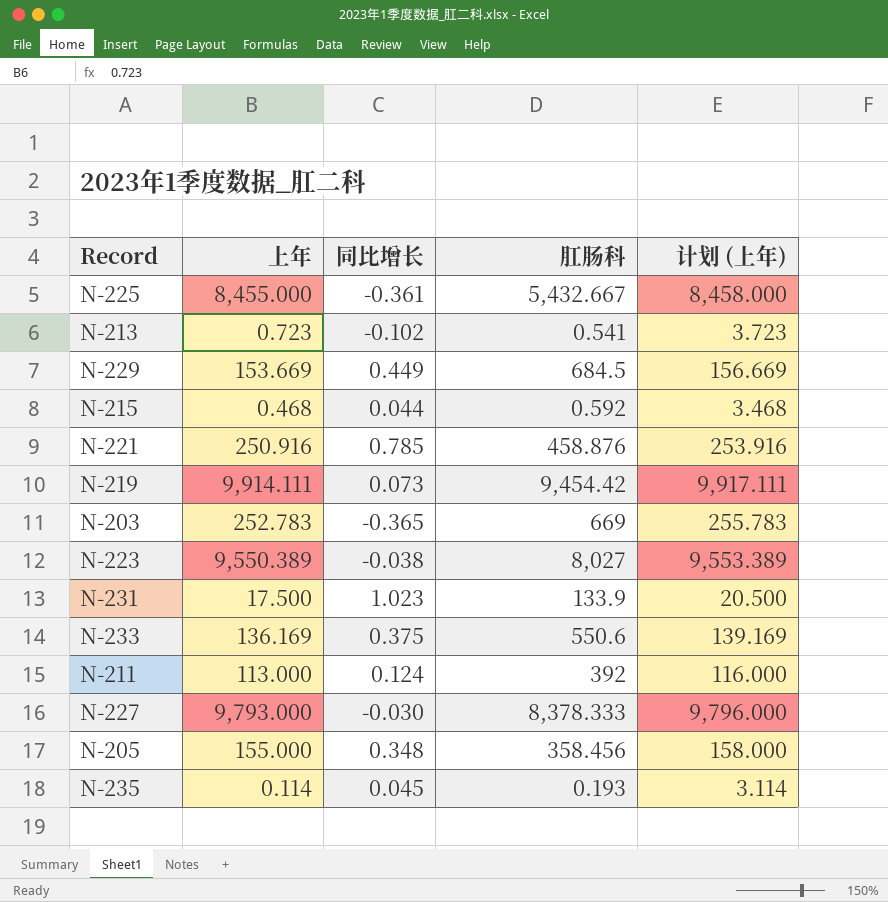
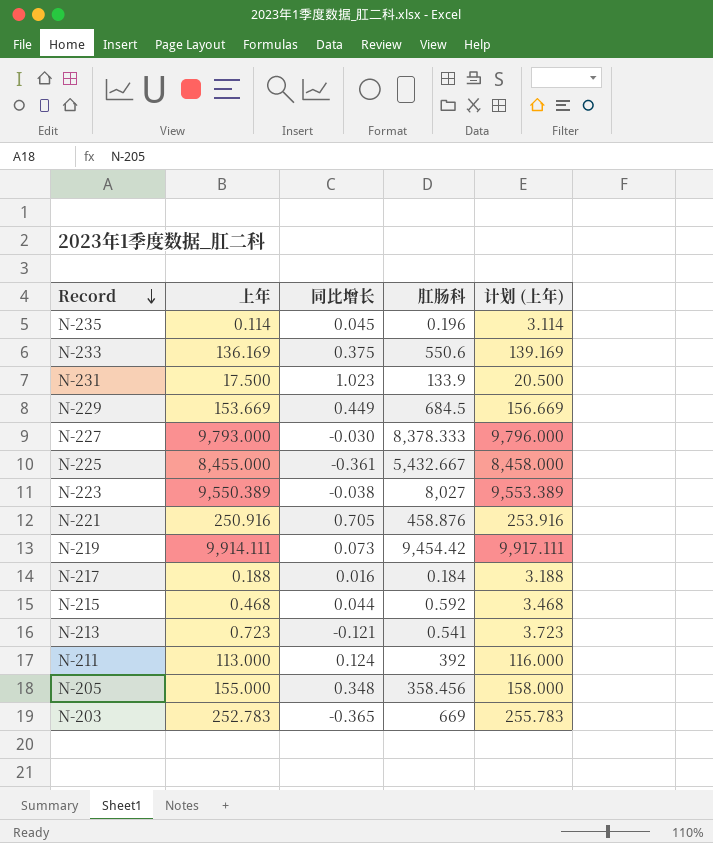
row order: none -> Record descending
N-235 | 肛肠科: 0.193 -> 0.196
N-221 | 同比增长: 0.785 -> 0.705
row N-217: none -> 0.188 | 0.016 | 0.184 | 3.188
N-213 | 同比增长: -0.102 -> -0.121

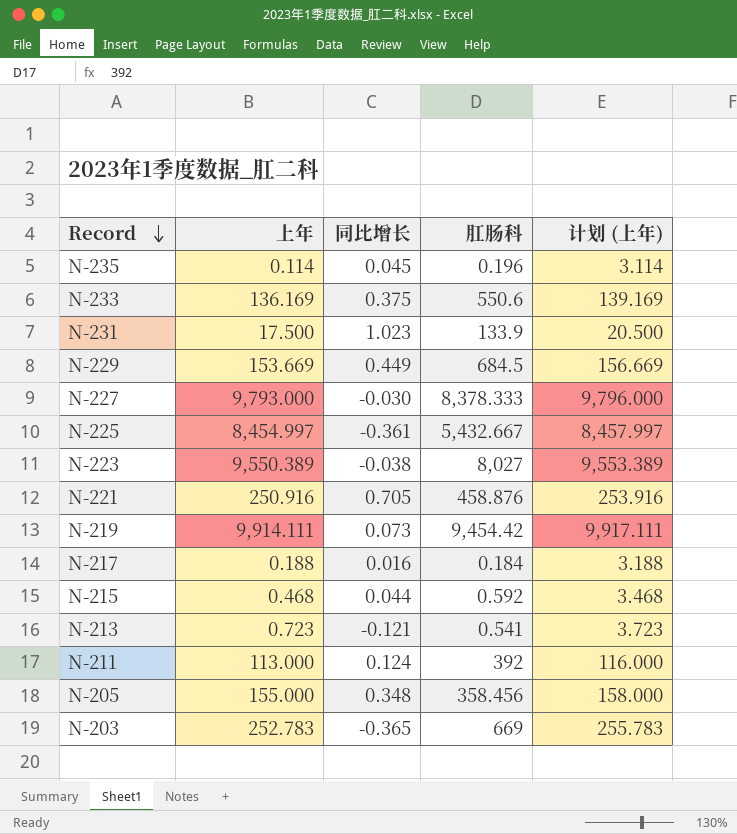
N-225 | 上年: 8,455.000 -> 8,454.997
N-225 | 计划 (上年): 8,458.000 -> 8,457.997

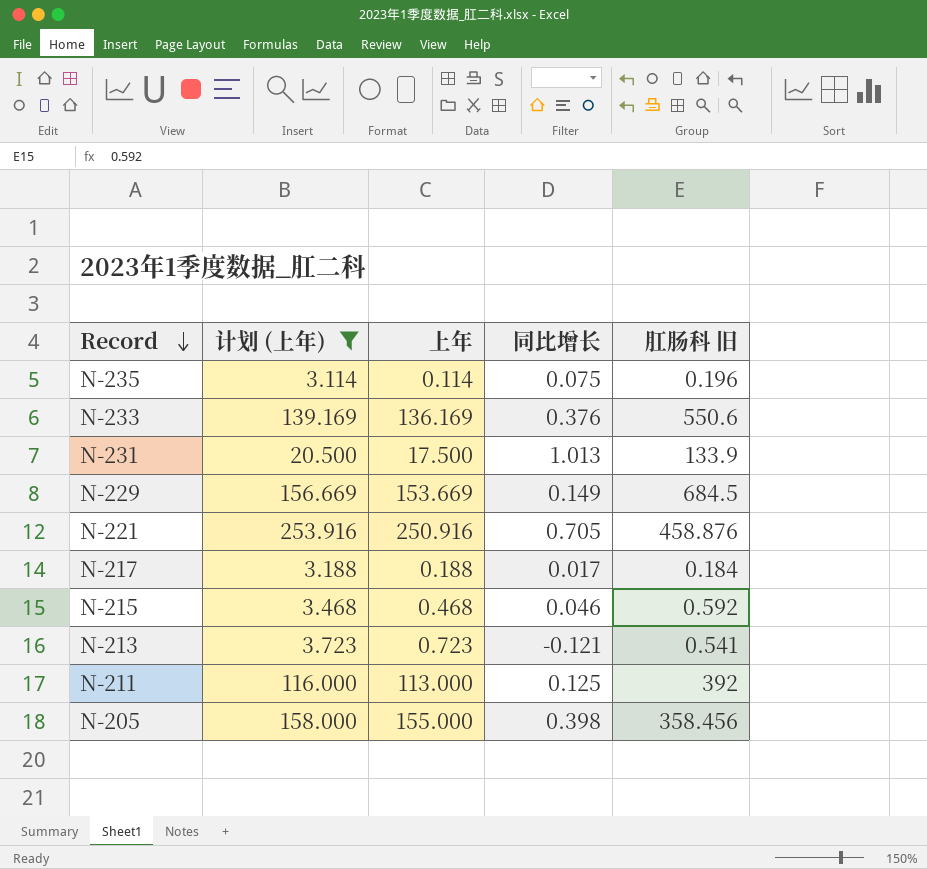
filter: none -> 计划 (上年) <= 253.916
column 计划 (上年) | position: 5 -> 2
column name: 肛肠科 -> 肛肠科 旧
N-235 | 同比增长: 0.045 -> 0.075
N-233 | 同比增长: 0.375 -> 0.376
N-231 | 同比增长: 1.023 -> 1.013
N-229 | 同比增长: 0.449 -> 0.149
N-217 | 同比增长: 0.016 -> 0.017
N-215 | 同比增长: 0.044 -> 0.046
N-211 | 同比增长: 0.124 -> 0.125
N-205 | 同比增长: 0.348 -> 0.398

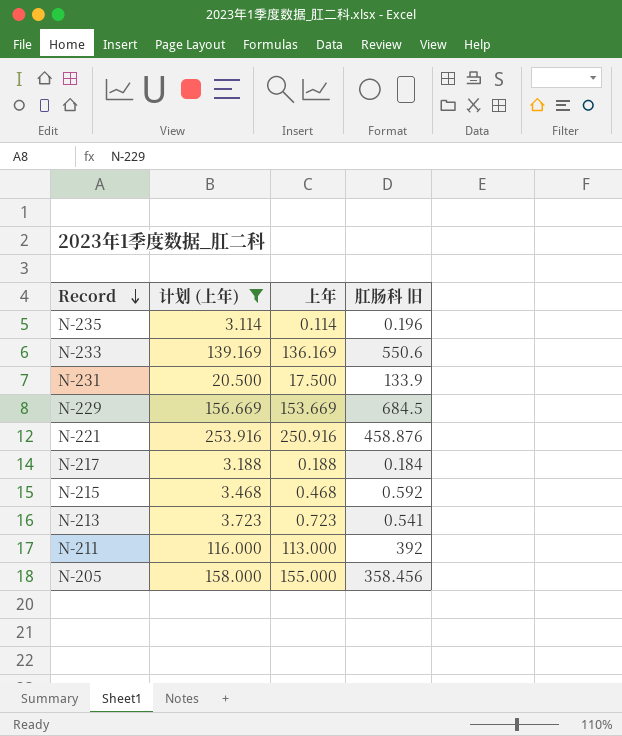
column 同比增长 | position: 4 -> none

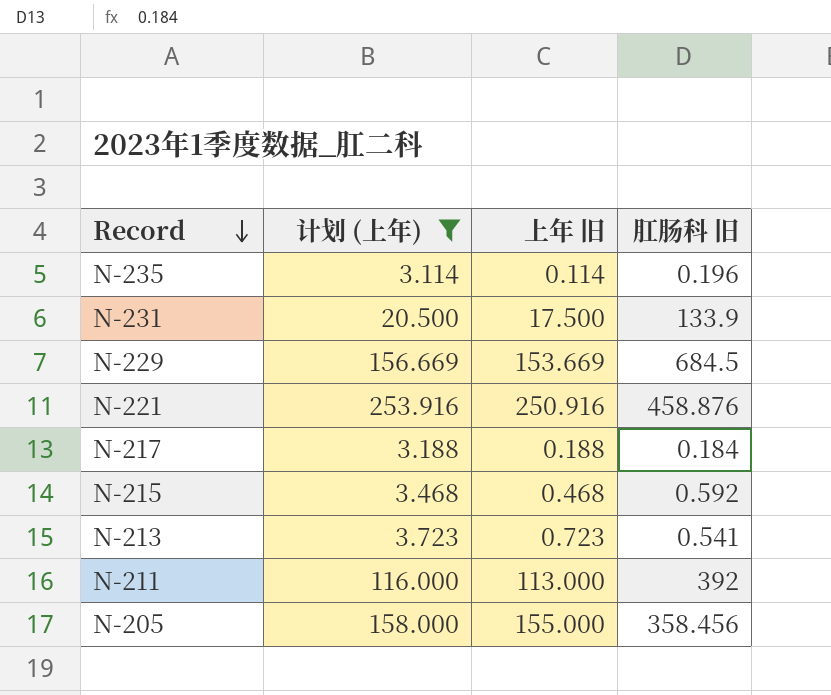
column name: 上年 -> 上年 旧
row N-233: 139.169 | 136.169 | 550.6 -> none

